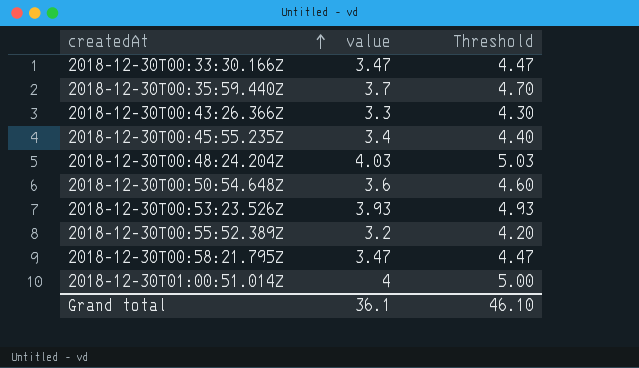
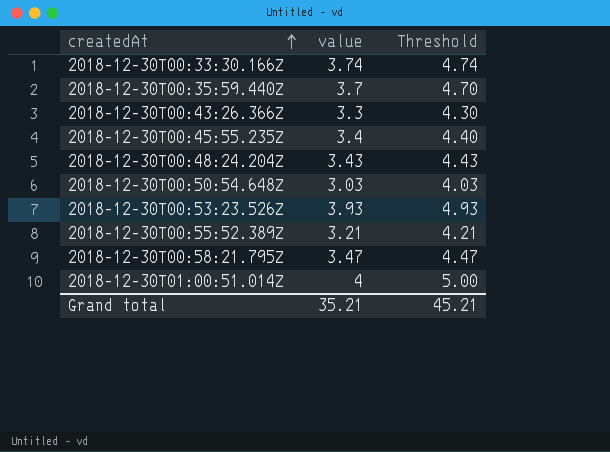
2018-12-30T00:33:30.166Z | value: 3.47 -> 3.74
2018-12-30T00:33:30.166Z | Threshold: 4.47 -> 4.74
2018-12-30T00:48:24.204Z | value: 4.03 -> 3.43
2018-12-30T00:48:24.204Z | Threshold: 5.03 -> 4.43
2018-12-30T00:50:54.648Z | value: 3.6 -> 3.03
2018-12-30T00:50:54.648Z | Threshold: 4.60 -> 4.03
2018-12-30T00:55:52.389Z | value: 3.2 -> 3.21
2018-12-30T00:55:52.389Z | Threshold: 4.20 -> 4.21
Grand total | value: 36.1 -> 35.21
Grand total | Threshold: 46.10 -> 45.21

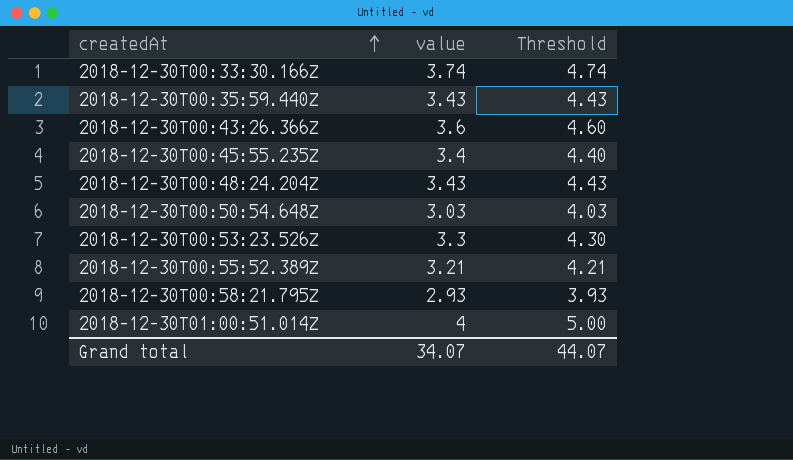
2018-12-30T00:35:59.440Z | value: 3.7 -> 3.43
2018-12-30T00:35:59.440Z | Threshold: 4.70 -> 4.43
2018-12-30T00:43:26.366Z | value: 3.3 -> 3.6
2018-12-30T00:43:26.366Z | Threshold: 4.30 -> 4.60
2018-12-30T00:53:23.526Z | value: 3.93 -> 3.3
2018-12-30T00:53:23.526Z | Threshold: 4.93 -> 4.30
2018-12-30T00:58:21.795Z | value: 3.47 -> 2.93
2018-12-30T00:58:21.795Z | Threshold: 4.47 -> 3.93
Grand total | value: 35.21 -> 34.07
Grand total | Threshold: 45.21 -> 44.07

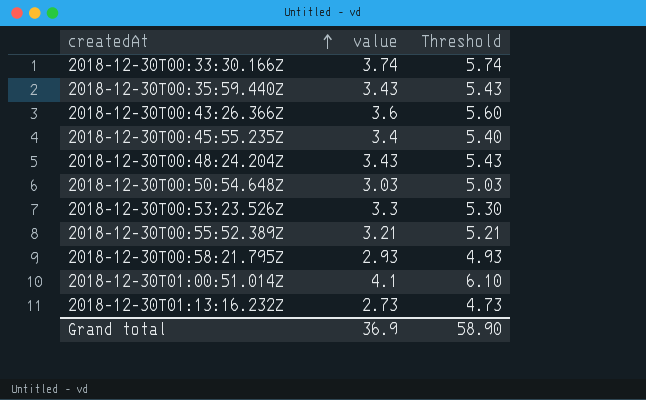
column Threshold | formula: [value] + 1 -> [value] + 2
2018-12-30T01:00:51.014Z | value: 4 -> 4.1
row 2018-12-30T01:13:16.232Z: none -> 2.73 | 4.73
Grand total | value: 34.07 -> 36.9
Grand total | Threshold: 44.07 -> 58.90

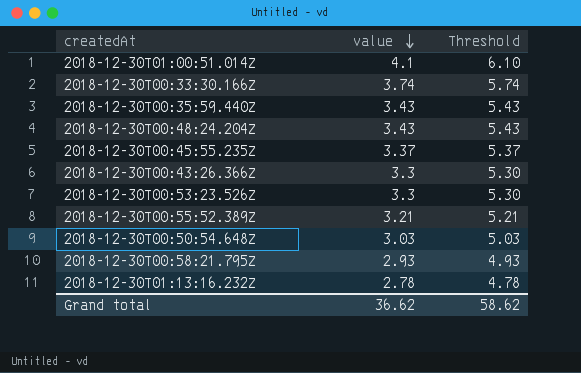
row order: createdAt ascending -> value descending
2018-12-30T00:45:55.235Z | value: 3.4 -> 3.37
2018-12-30T00:45:55.235Z | Threshold: 5.40 -> 5.37
2018-12-30T00:43:26.366Z | value: 3.6 -> 3.3
2018-12-30T00:43:26.366Z | Threshold: 5.60 -> 5.30
2018-12-30T01:13:16.232Z | value: 2.73 -> 2.78
2018-12-30T01:13:16.232Z | Threshold: 4.73 -> 4.78
Grand total | value: 36.9 -> 36.62
Grand total | Threshold: 58.90 -> 58.62

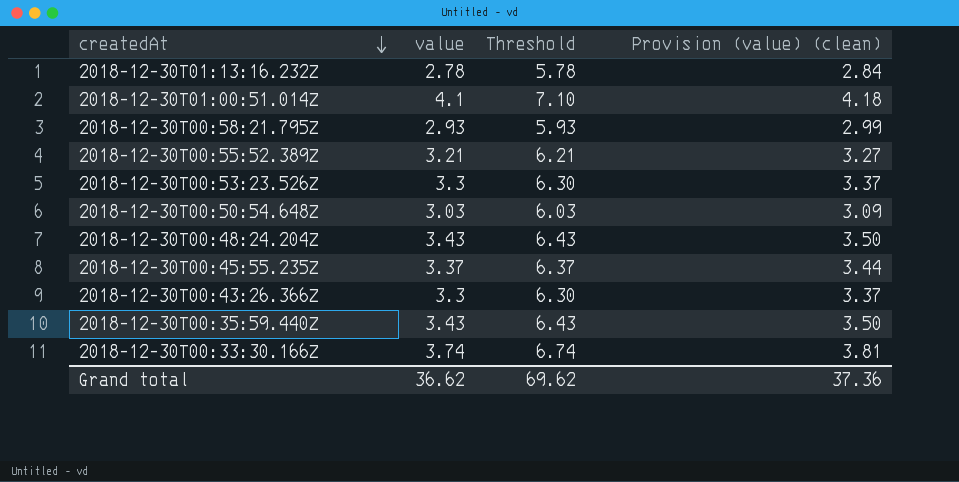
row order: value descending -> createdAt descending
column Threshold | formula: [value] + 2 -> [value] + 3
column Provision (value) (clean) | formula: none -> [value] * 1.02
Grand total | Threshold: 58.62 -> 69.62

